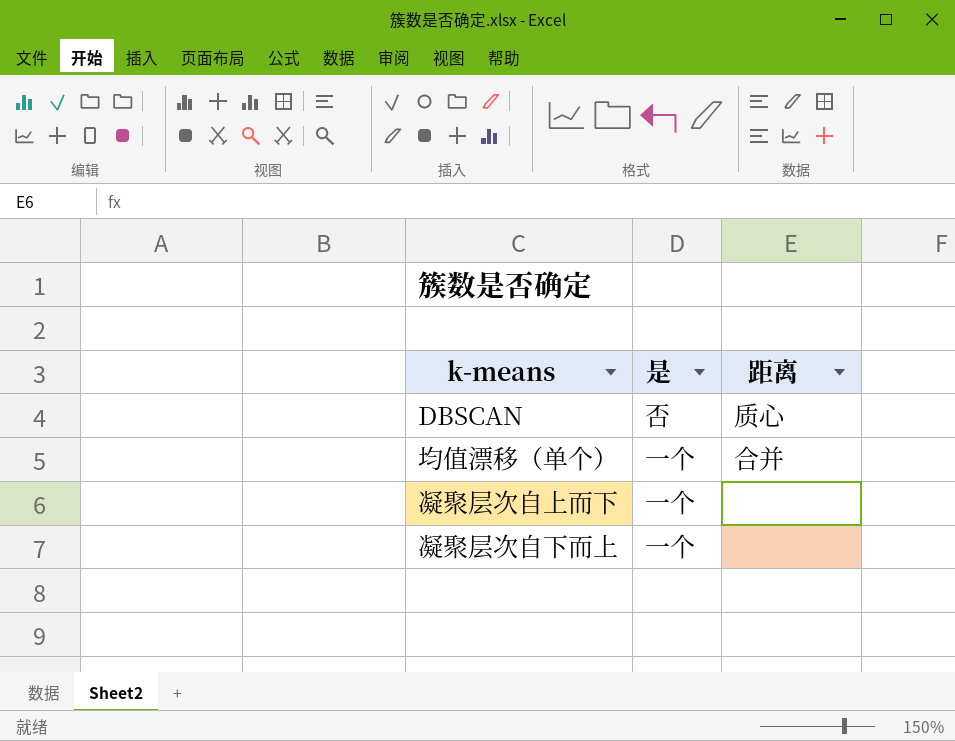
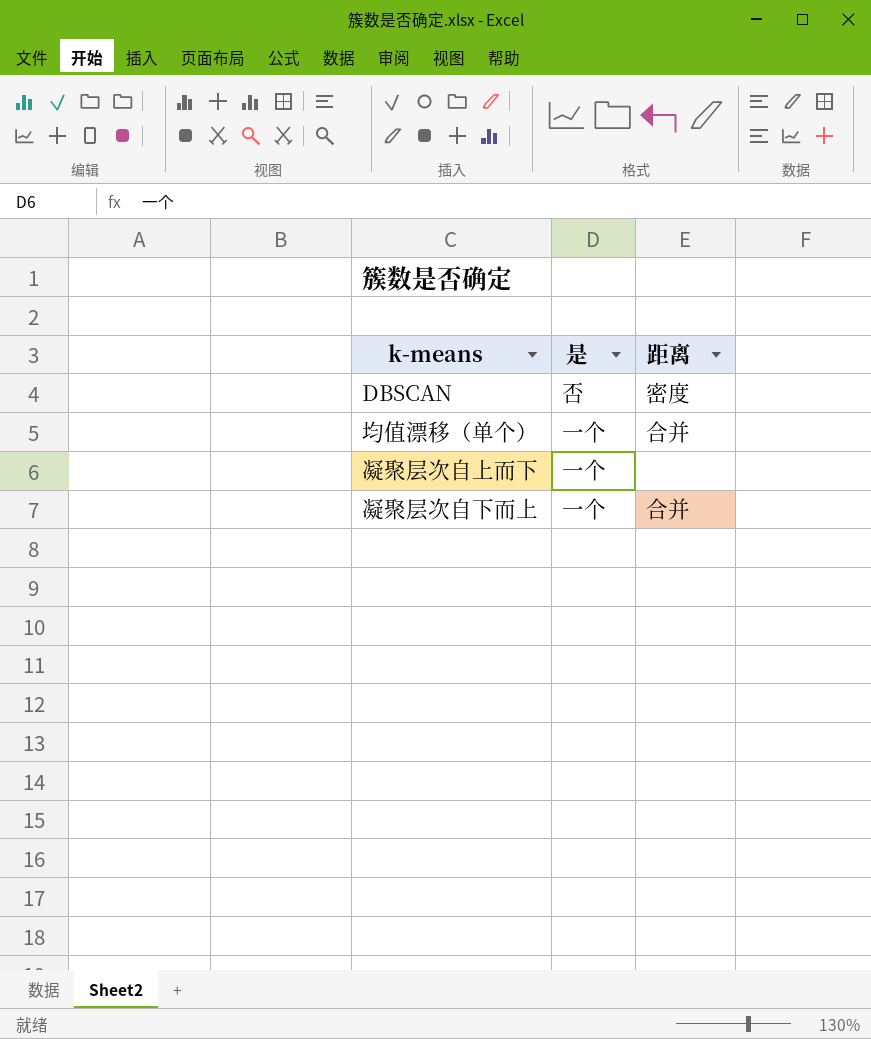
DBSCAN | 距离: 质心 -> 密度
凝聚层次自下而上 | 距离: none -> 合并

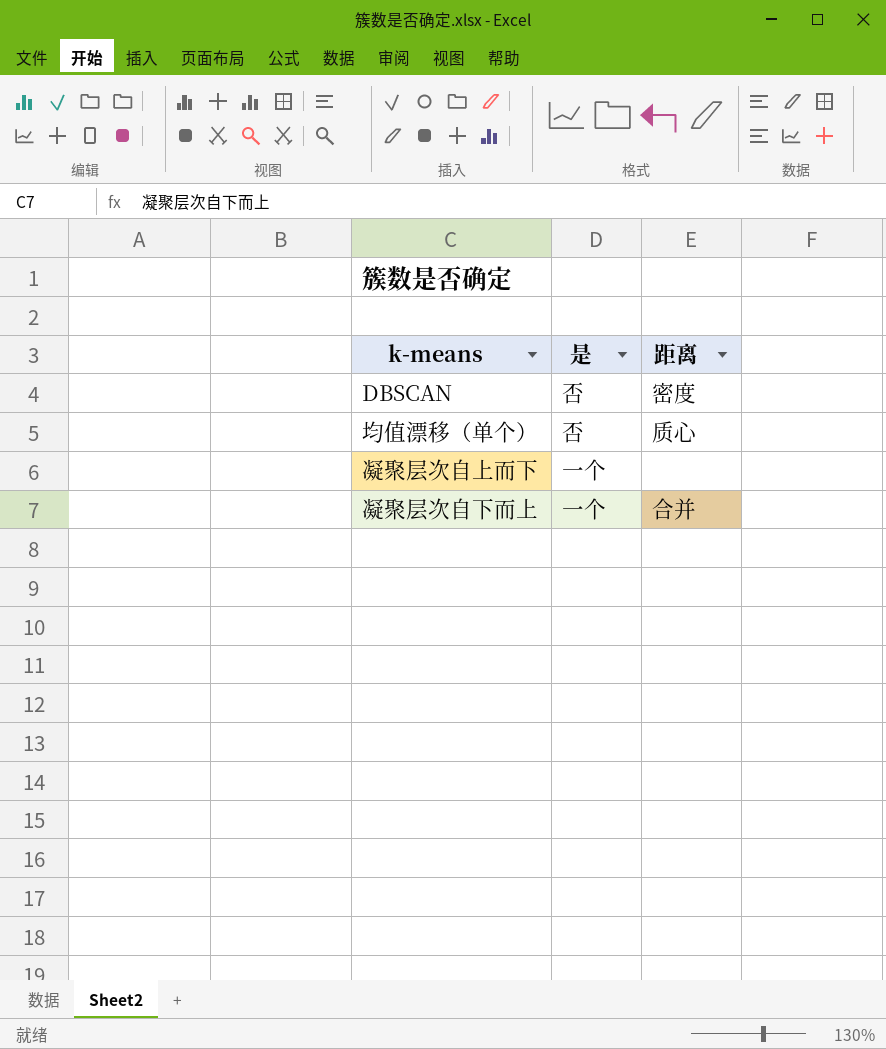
均值漂移（单个） | 是: 一个 -> 否
均值漂移（单个） | 距离: 合并 -> 质心

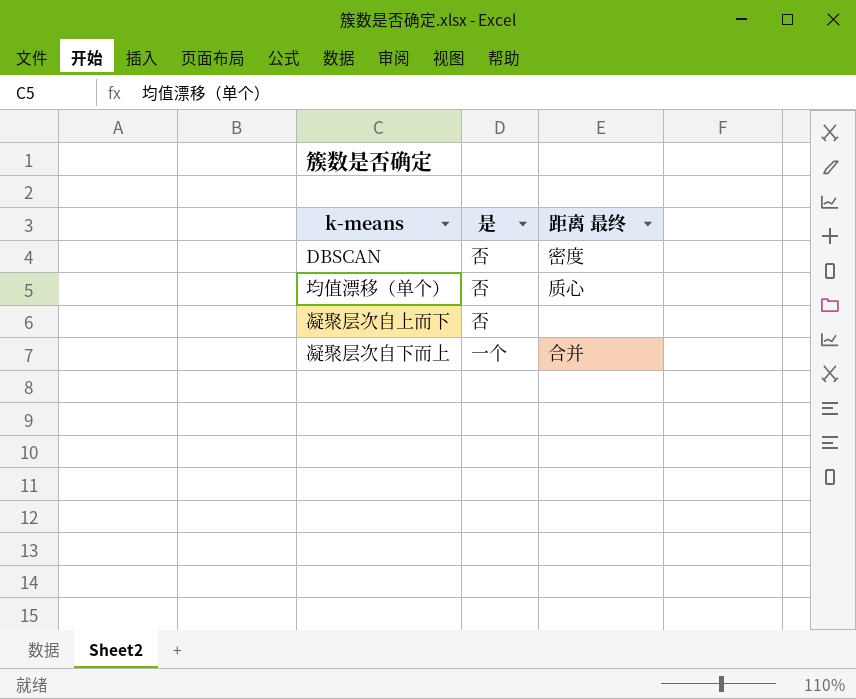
column name: 距离 -> 距离 最终
凝聚层次自上而下 | 是: 一个 -> 否

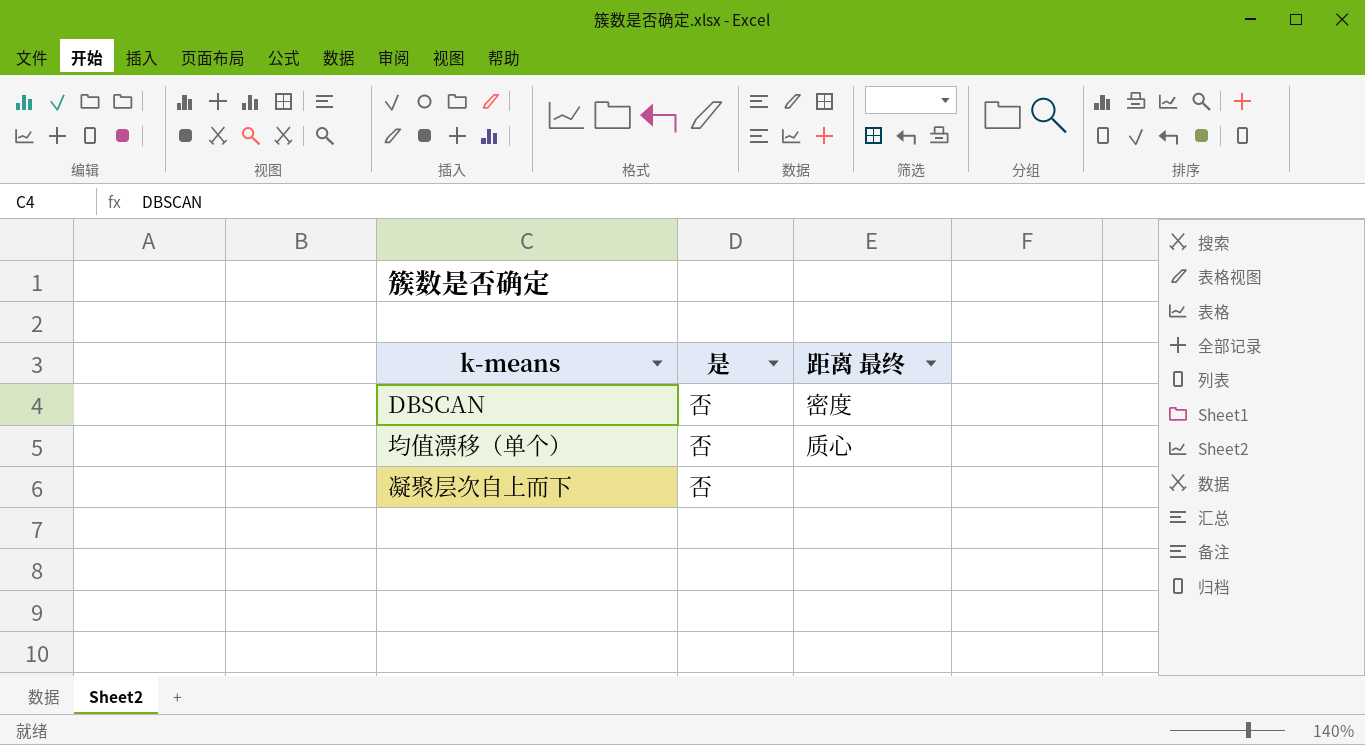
row 凝聚层次自下而上: 一个 | 合并 -> none

